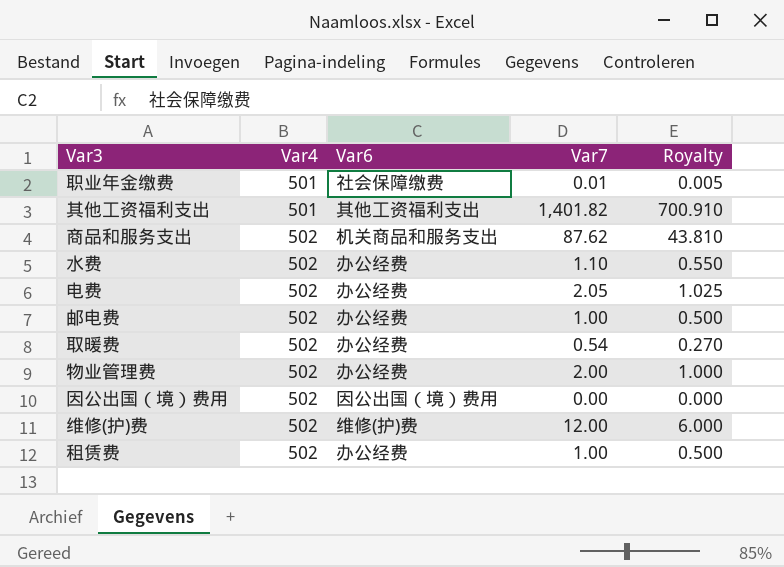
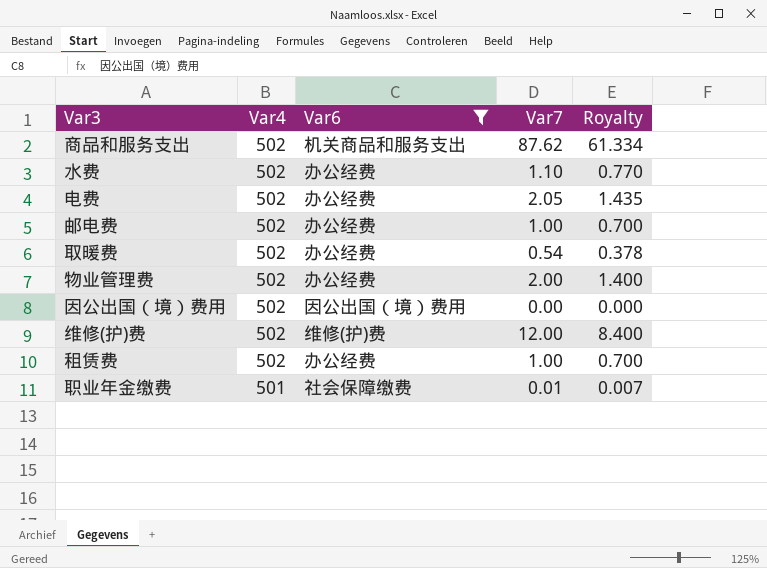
filter: none -> Var6 != 其他工资福利支出
row order: Var4 ascending -> Var4 descending
column Royalty | formula: [Var7] * 0.5 -> [Var7] * 0.7

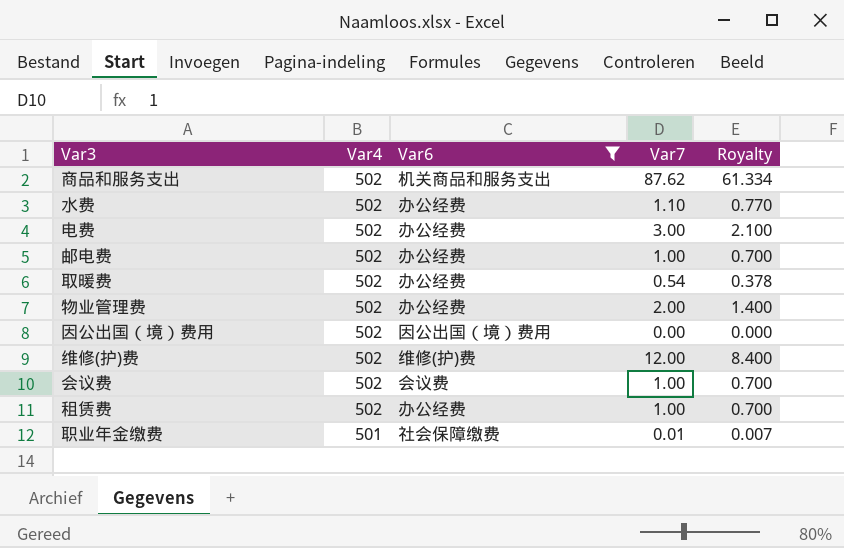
电费 | Var7: 2.05 -> 3.00
电费 | Royalty: 1.435 -> 2.100
row 会议费: none -> 502 | 会议费 | 1.00 | 0.700

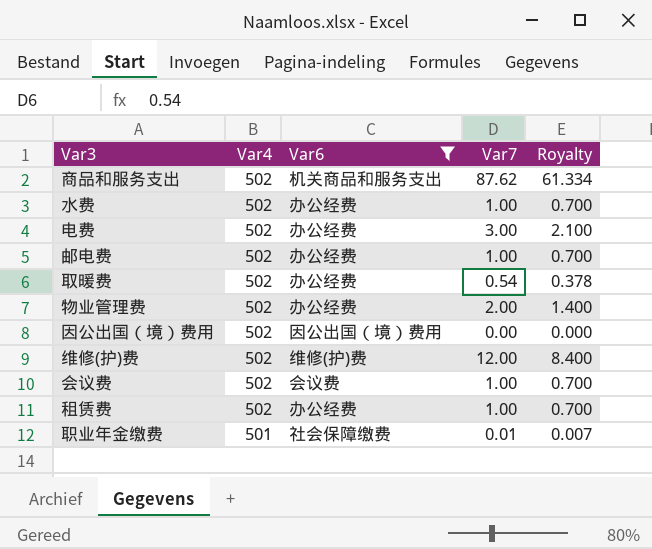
水费 | Var7: 1.10 -> 1.00
水费 | Royalty: 0.770 -> 0.700

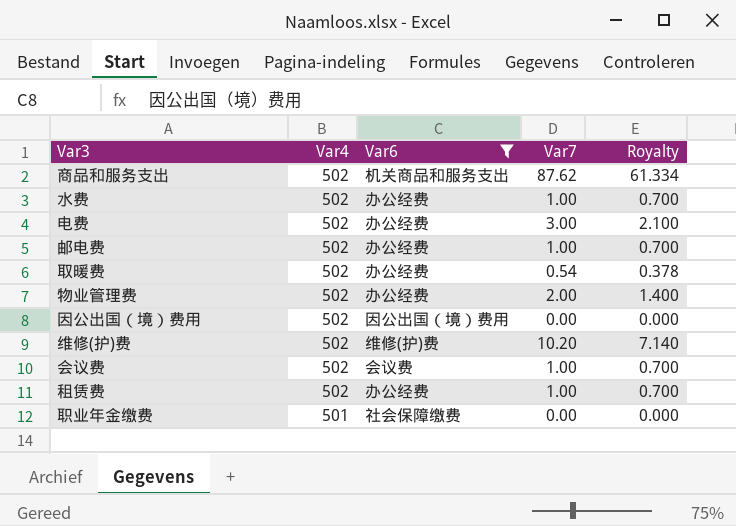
维修(护)费 | Var7: 12.00 -> 10.20
维修(护)费 | Royalty: 8.400 -> 7.140
职业年金缴费 | Var7: 0.01 -> 0.00
职业年金缴费 | Royalty: 0.007 -> 0.000

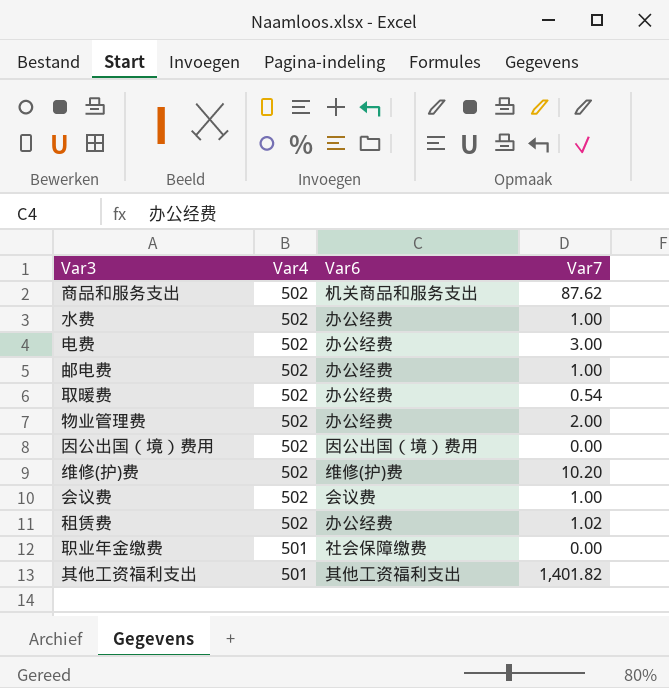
filter: Var6 != 其他工资福利支出 -> none
column Royalty | formula: [Var7] * 0.7 -> none
租赁费 | Var7: 1.00 -> 1.02

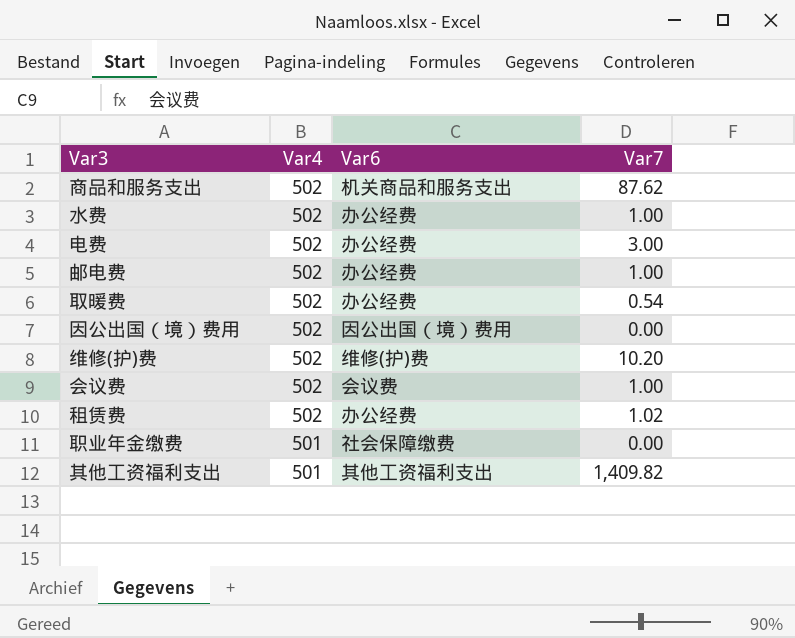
row 物业管理费: 502 | 办公经费 | 2.00 -> none
其他工资福利支出 | Var7: 1,401.82 -> 1,409.82

